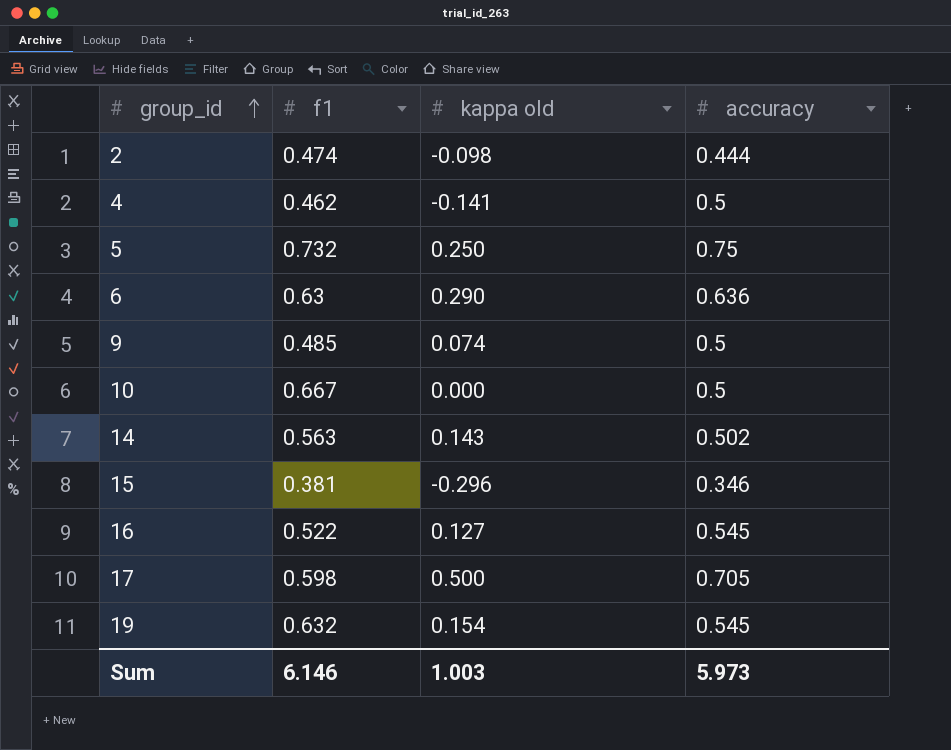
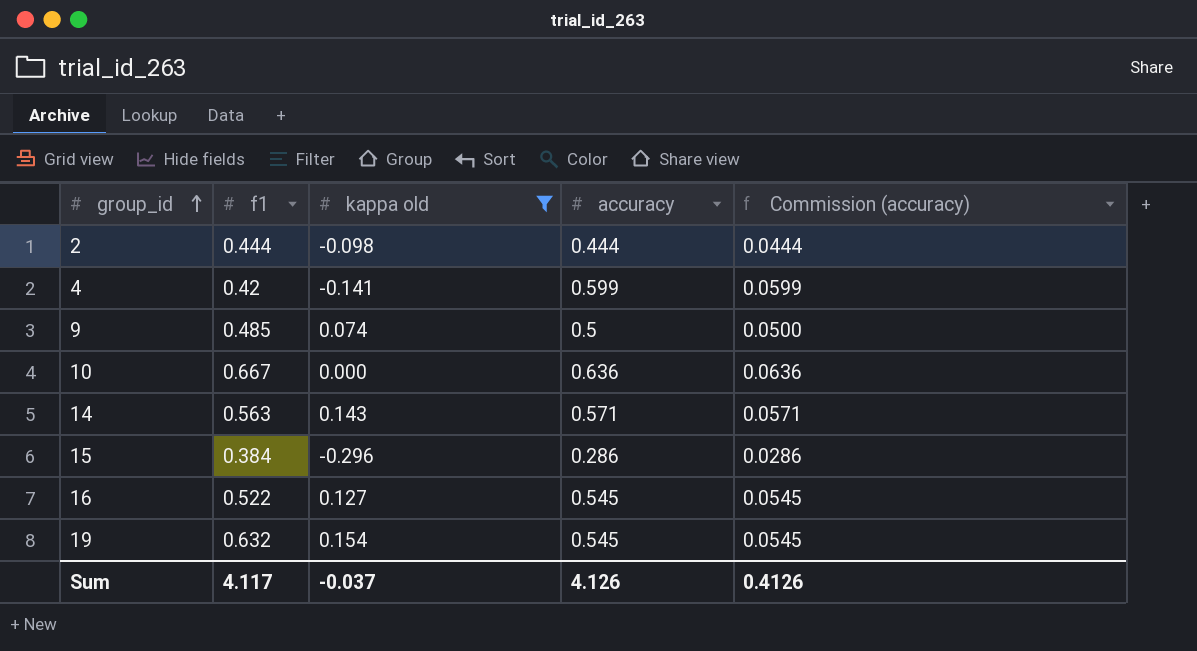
filter: none -> kappa old <= 0.154
column Commission (accuracy) | formula: none -> [accuracy] * 0.1
2 | f1: 0.474 -> 0.444
4 | f1: 0.462 -> 0.42
4 | accuracy: 0.5 -> 0.599
10 | accuracy: 0.5 -> 0.636
14 | accuracy: 0.502 -> 0.571
15 | f1: 0.381 -> 0.384
15 | accuracy: 0.346 -> 0.286
Sum | f1: 6.146 -> 4.117
Sum | kappa old: 1.003 -> -0.037
Sum | accuracy: 5.973 -> 4.126

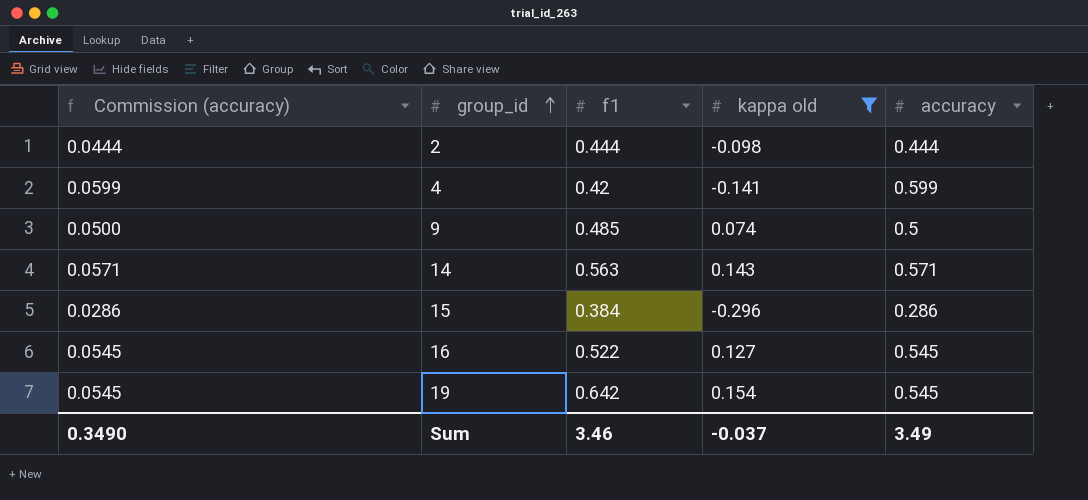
column Commission (accuracy) | position: 5 -> 1
row 10: 0.667 | 0.000 | 0.636 | 0.0636 -> none
19 | f1: 0.632 -> 0.642
Sum | Commission (accuracy): 0.4126 -> 0.3490
Sum | f1: 4.117 -> 3.46
Sum | accuracy: 4.126 -> 3.49

